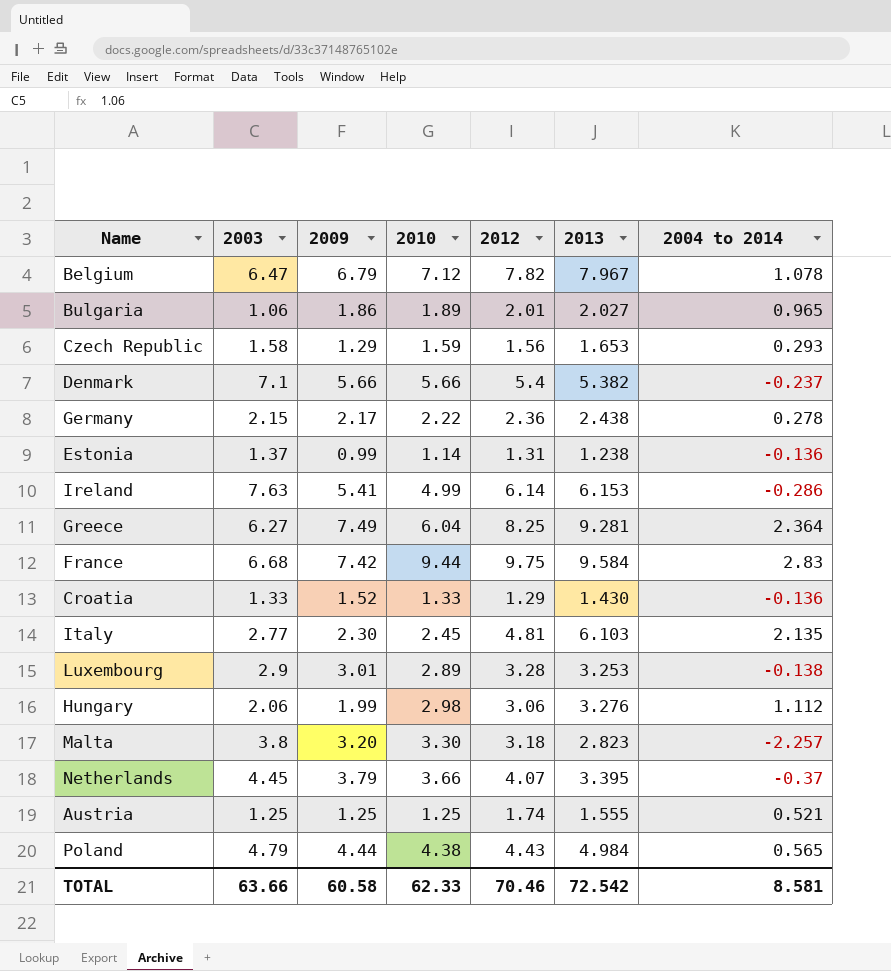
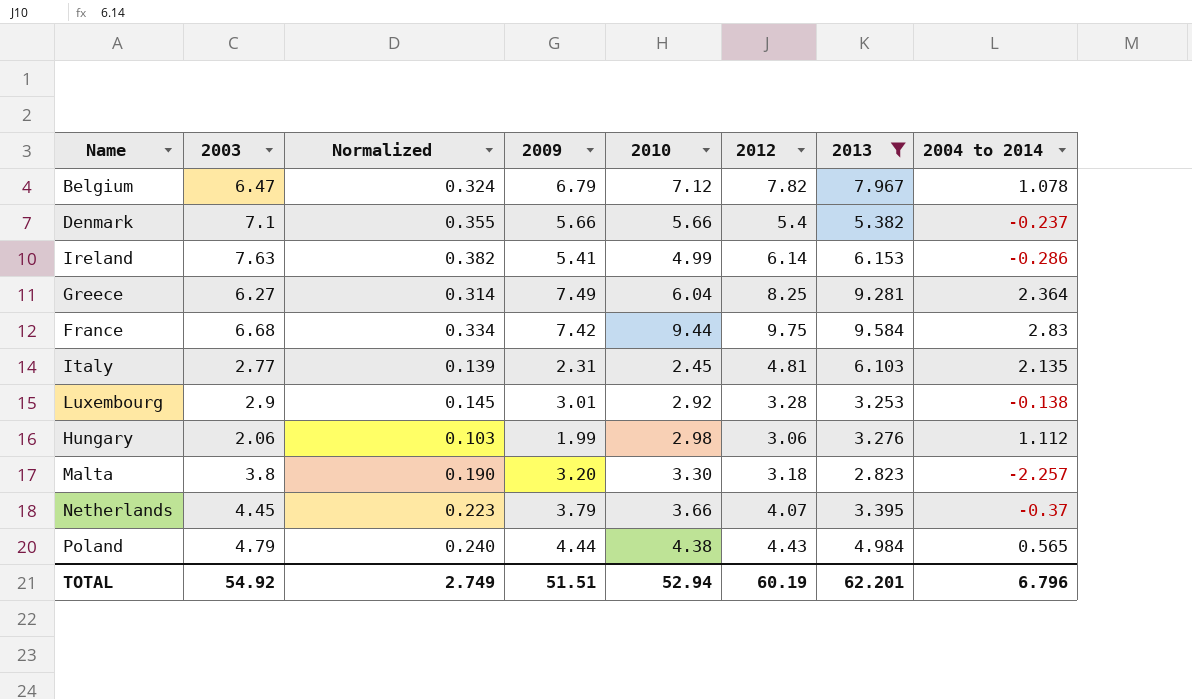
filter: none -> 2013 >= 2.823
column Normalized | formula: none -> [2003] * 0.05
Italy | 2009: 2.30 -> 2.31
Luxembourg | 2010: 2.89 -> 2.92
TOTAL | 2003: 63.66 -> 54.92
TOTAL | 2009: 60.58 -> 51.51
TOTAL | 2010: 62.33 -> 52.94
TOTAL | 2012: 70.46 -> 60.19
TOTAL | 2013: 72.542 -> 62.201
TOTAL | 2004 to 2014: 8.581 -> 6.796

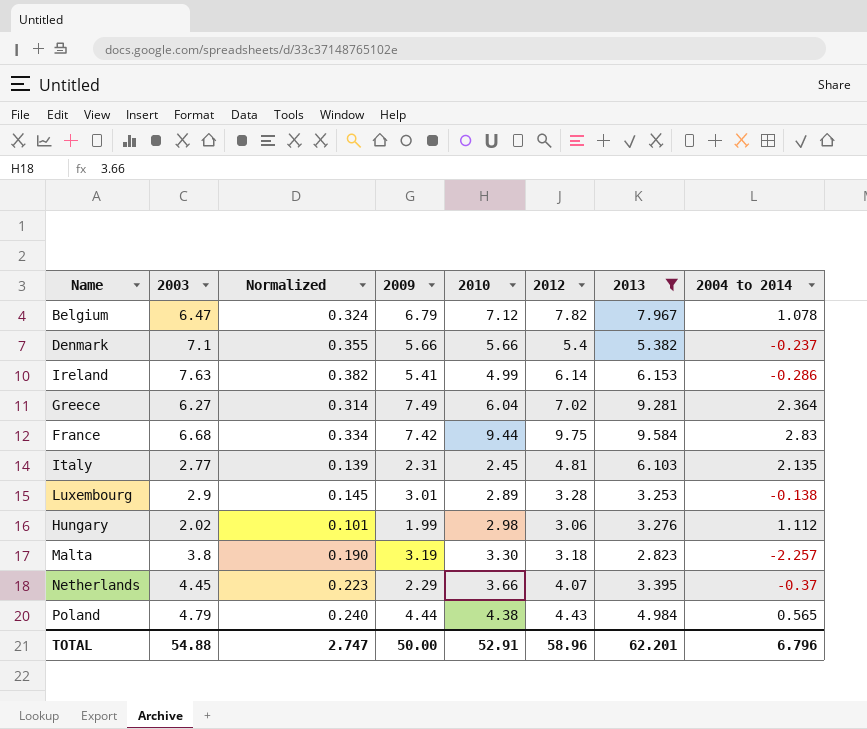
Greece | 2012: 8.25 -> 7.02
Luxembourg | 2010: 2.92 -> 2.89
Hungary | 2003: 2.06 -> 2.02
Hungary | Normalized: 0.103 -> 0.101
Malta | 2009: 3.20 -> 3.19
Netherlands | 2009: 3.79 -> 2.29
TOTAL | 2003: 54.92 -> 54.88
TOTAL | Normalized: 2.749 -> 2.747
TOTAL | 2009: 51.51 -> 50.00
TOTAL | 2010: 52.94 -> 52.91
TOTAL | 2012: 60.19 -> 58.96

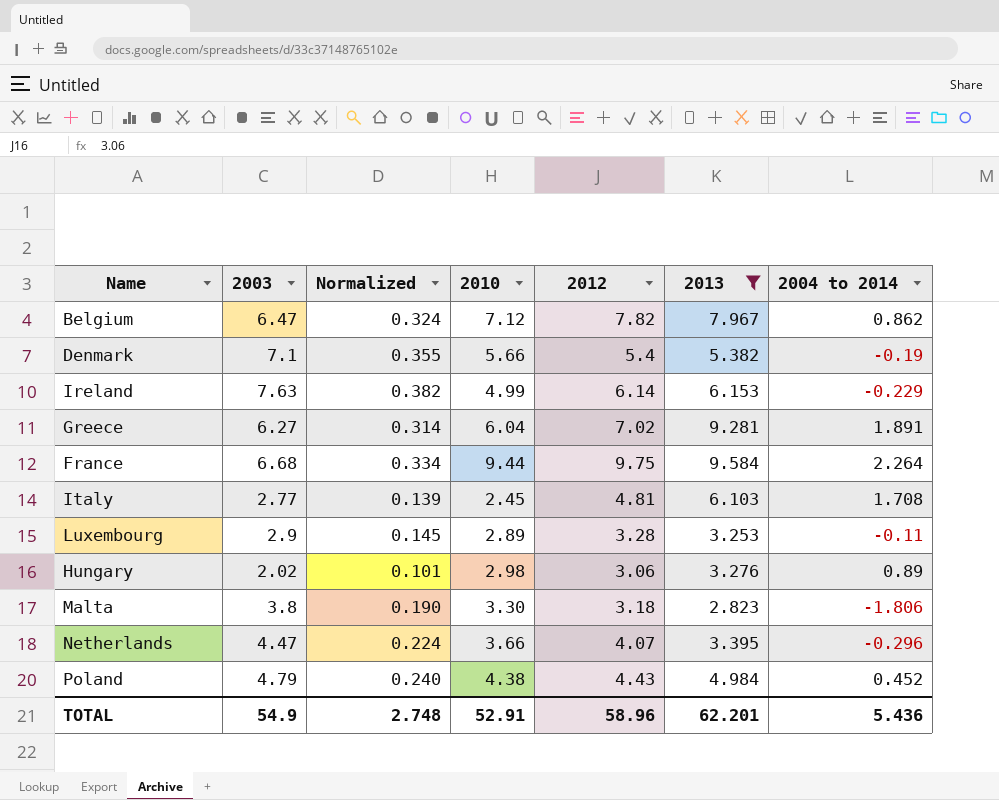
column 2009 | position: 4 -> none
Belgium | 2004 to 2014: 1.078 -> 0.862
Denmark | 2004 to 2014: -0.237 -> -0.19
Ireland | 2004 to 2014: -0.286 -> -0.229
Greece | 2004 to 2014: 2.364 -> 1.891
France | 2004 to 2014: 2.83 -> 2.264
Italy | 2004 to 2014: 2.135 -> 1.708
Luxembourg | 2004 to 2014: -0.138 -> -0.11
Hungary | 2004 to 2014: 1.112 -> 0.89
Malta | 2004 to 2014: -2.257 -> -1.806
Netherlands | 2003: 4.45 -> 4.47
Netherlands | Normalized: 0.223 -> 0.224
Netherlands | 2004 to 2014: -0.37 -> -0.296
Poland | 2004 to 2014: 0.565 -> 0.452
TOTAL | 2003: 54.88 -> 54.9
TOTAL | Normalized: 2.747 -> 2.748
TOTAL | 2004 to 2014: 6.796 -> 5.436

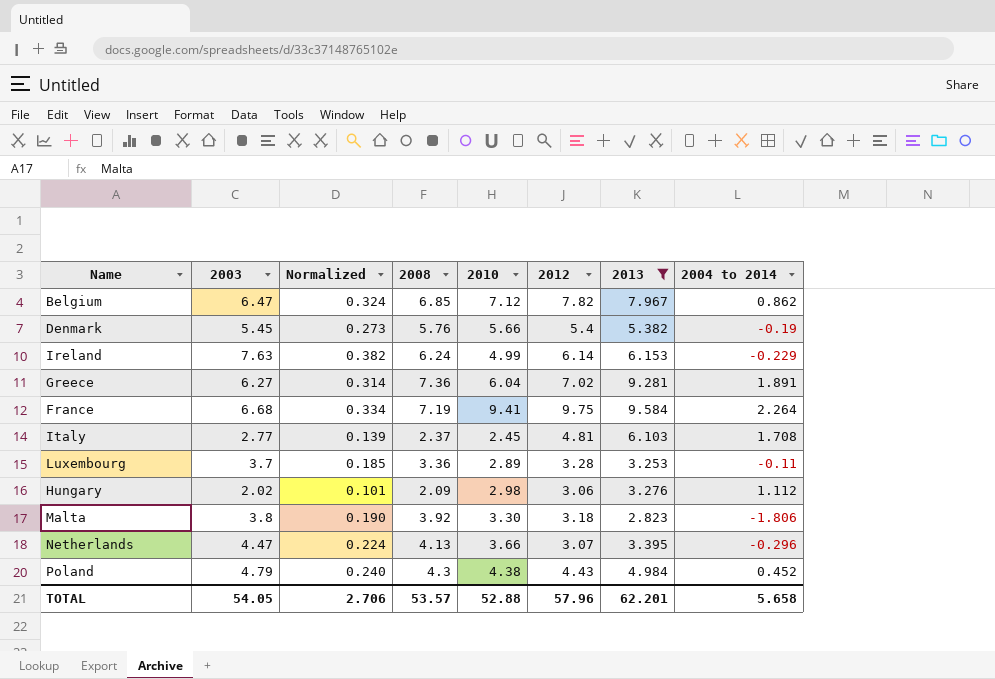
column 2008 | position: none -> 4
Denmark | 2003: 7.1 -> 5.45
Denmark | Normalized: 0.355 -> 0.273
France | 2010: 9.44 -> 9.41
Luxembourg | 2003: 2.9 -> 3.7
Luxembourg | Normalized: 0.145 -> 0.185
Hungary | 2004 to 2014: 0.89 -> 1.112
Netherlands | 2012: 4.07 -> 3.07
TOTAL | 2003: 54.9 -> 54.05
TOTAL | Normalized: 2.748 -> 2.706
TOTAL | 2010: 52.91 -> 52.88
TOTAL | 2012: 58.96 -> 57.96
TOTAL | 2004 to 2014: 5.436 -> 5.658

